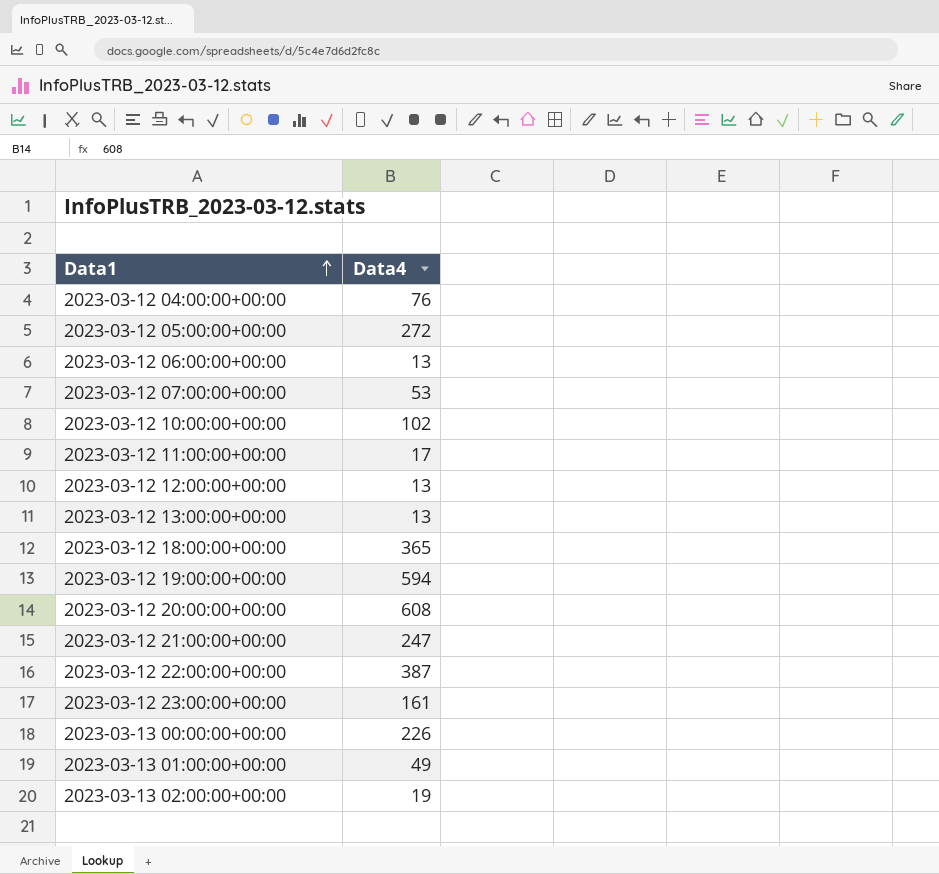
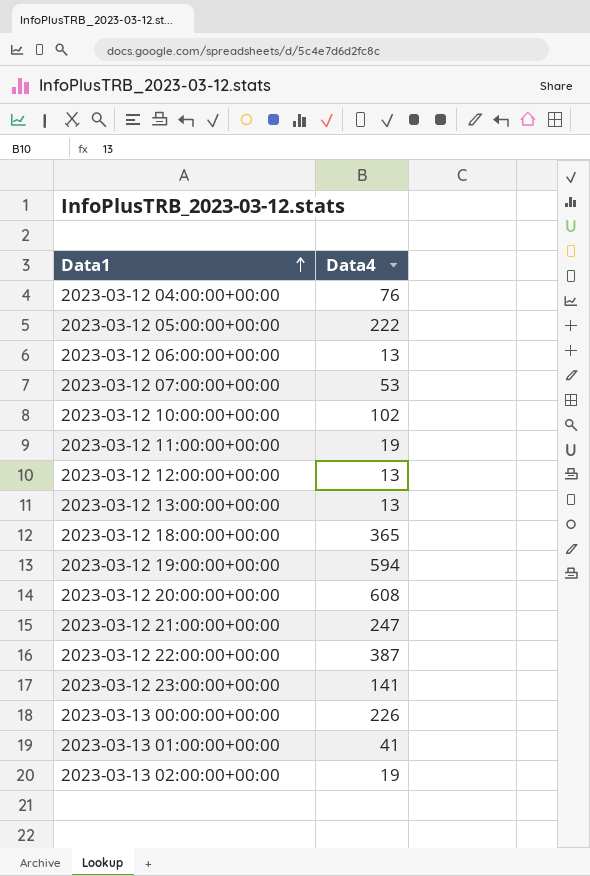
2023-03-12 05:00:00+00:00 | Data4: 272 -> 222
2023-03-12 11:00:00+00:00 | Data4: 17 -> 19
2023-03-12 23:00:00+00:00 | Data4: 161 -> 141
2023-03-13 01:00:00+00:00 | Data4: 49 -> 41

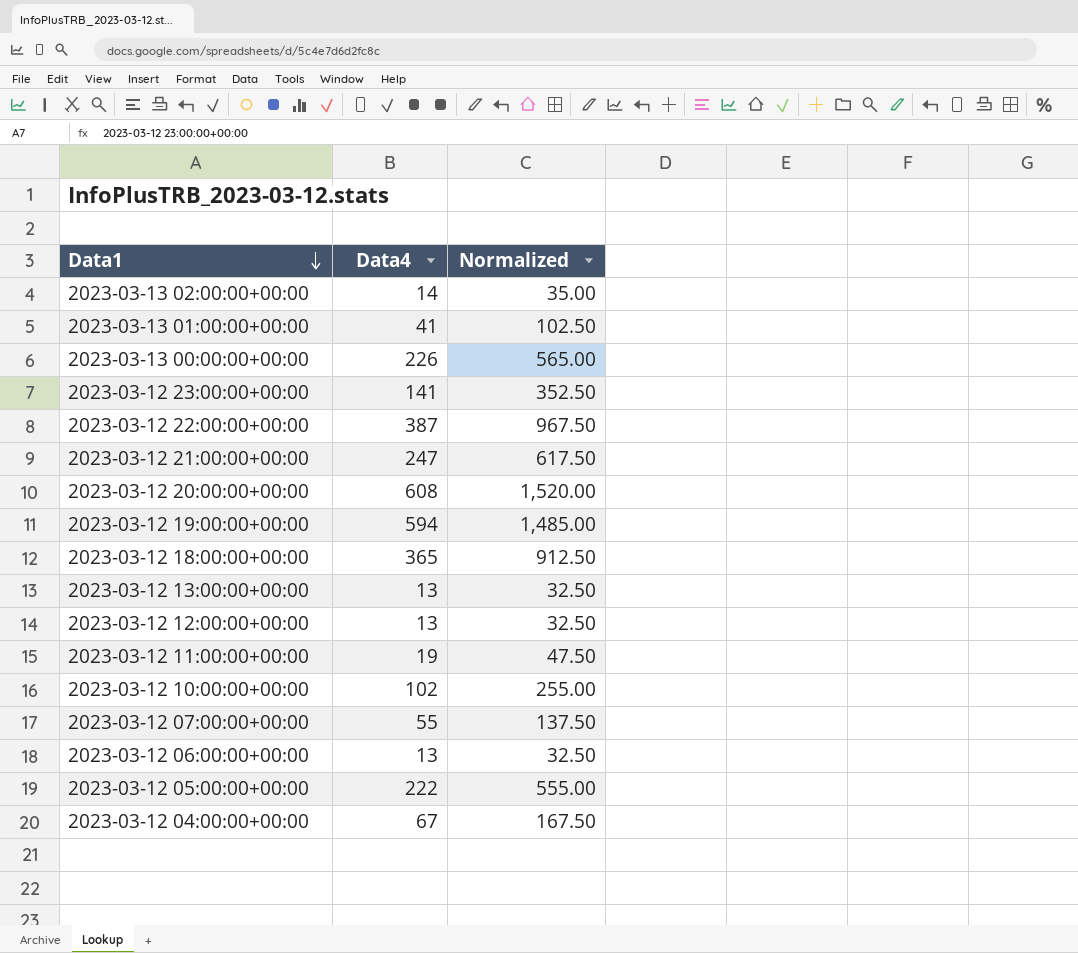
row order: Data1 ascending -> Data1 descending
column Normalized | formula: none -> [Data4] * 2.5
2023-03-13 02:00:00+00:00 | Data4: 19 -> 14
2023-03-12 07:00:00+00:00 | Data4: 53 -> 55
2023-03-12 04:00:00+00:00 | Data4: 76 -> 67

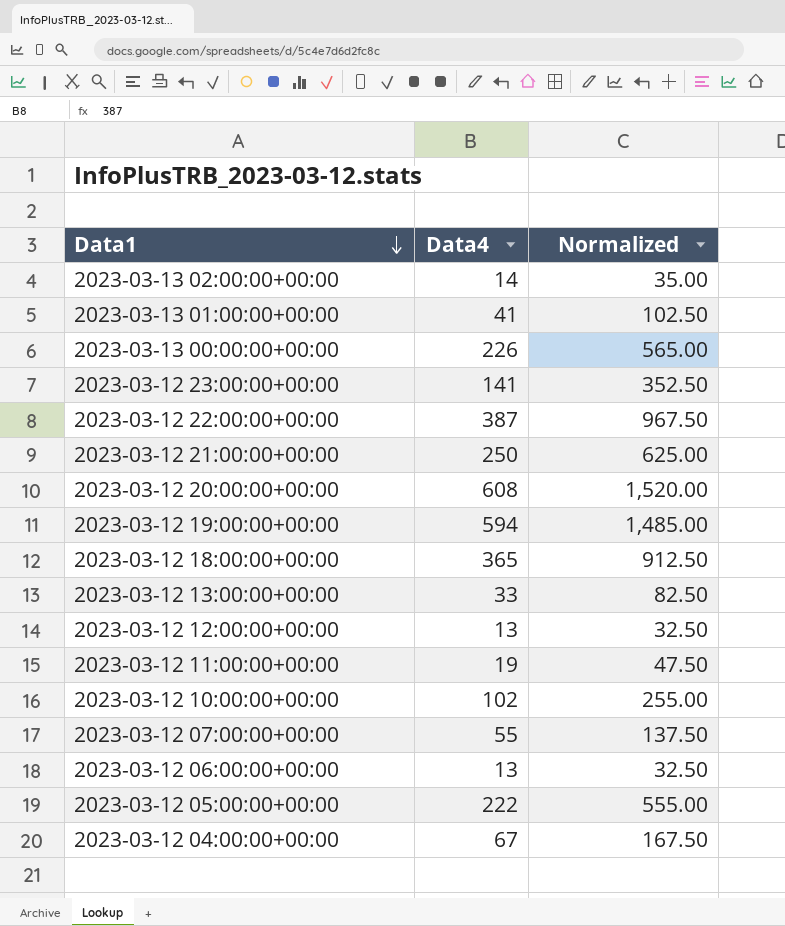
2023-03-12 21:00:00+00:00 | Data4: 247 -> 250
2023-03-12 21:00:00+00:00 | Normalized: 617.50 -> 625.00
2023-03-12 13:00:00+00:00 | Data4: 13 -> 33
2023-03-12 13:00:00+00:00 | Normalized: 32.50 -> 82.50

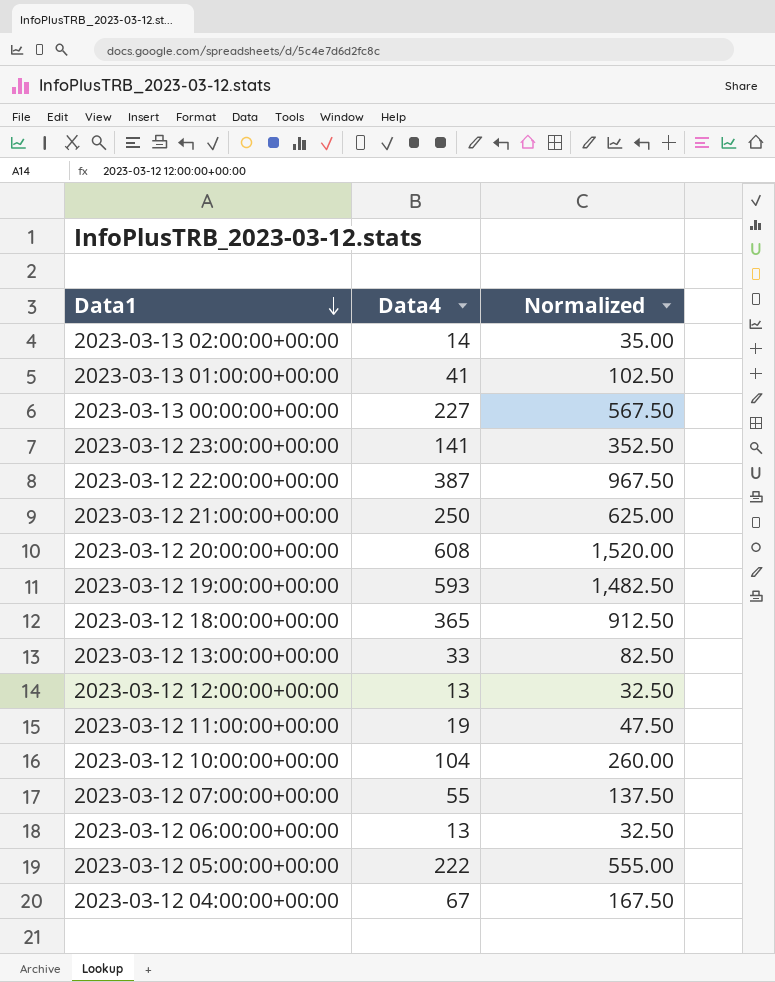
2023-03-13 00:00:00+00:00 | Data4: 226 -> 227
2023-03-13 00:00:00+00:00 | Normalized: 565.00 -> 567.50
2023-03-12 19:00:00+00:00 | Data4: 594 -> 593
2023-03-12 19:00:00+00:00 | Normalized: 1,485.00 -> 1,482.50
2023-03-12 10:00:00+00:00 | Data4: 102 -> 104
2023-03-12 10:00:00+00:00 | Normalized: 255.00 -> 260.00

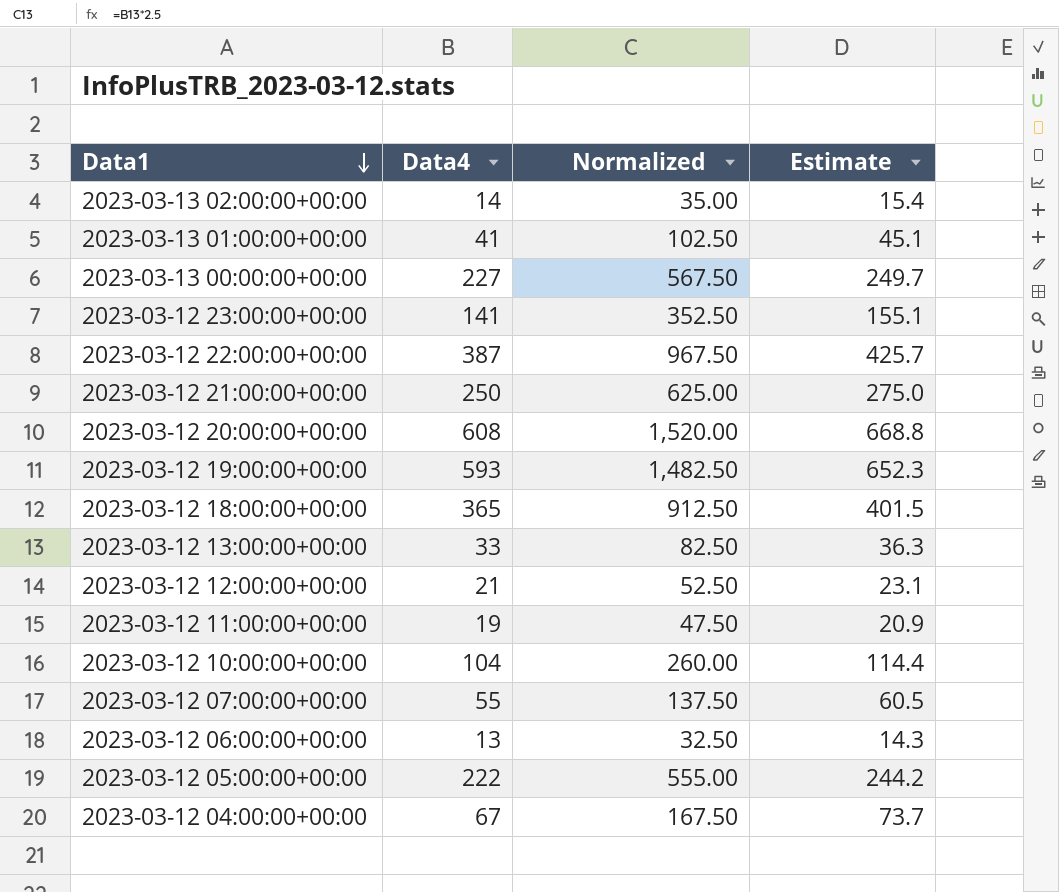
column Estimate | formula: none -> [Data4] * 1.1
2023-03-12 12:00:00+00:00 | Data4: 13 -> 21
2023-03-12 12:00:00+00:00 | Normalized: 32.50 -> 52.50

